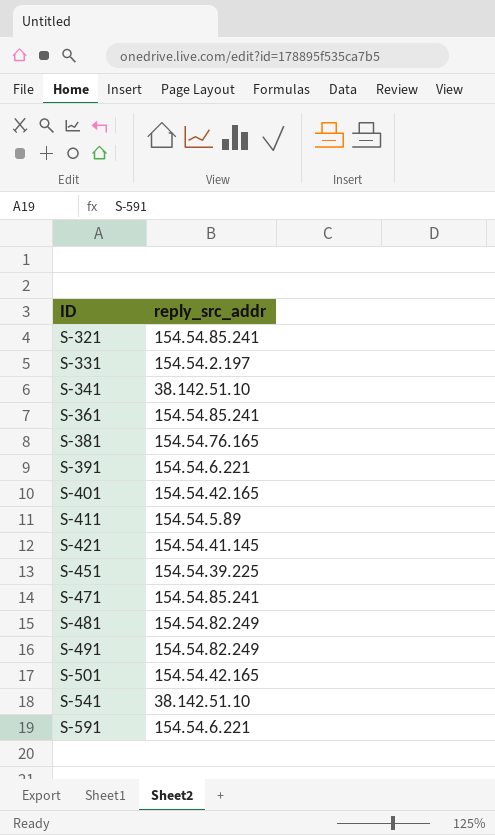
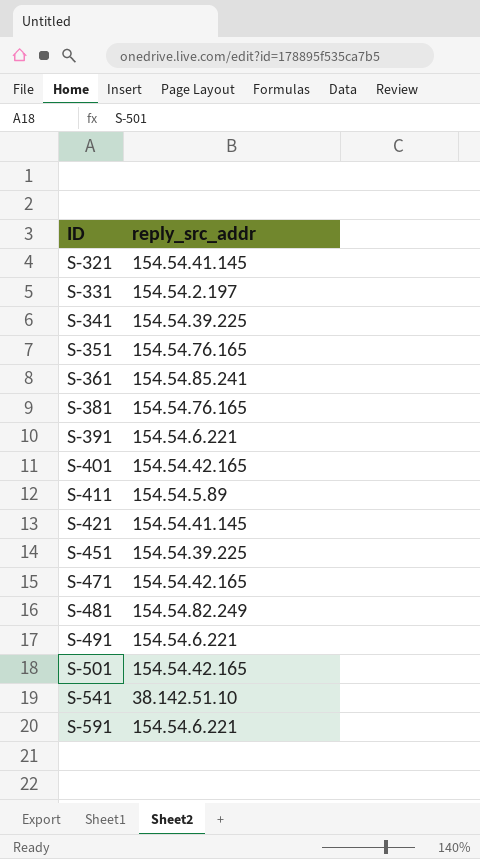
S-321 | reply_src_addr: 154.54.85.241 -> 154.54.41.145
S-341 | reply_src_addr: 38.142.51.10 -> 154.54.39.225
row S-351: none -> 154.54.76.165
S-471 | reply_src_addr: 154.54.85.241 -> 154.54.42.165
S-491 | reply_src_addr: 154.54.82.249 -> 154.54.6.221

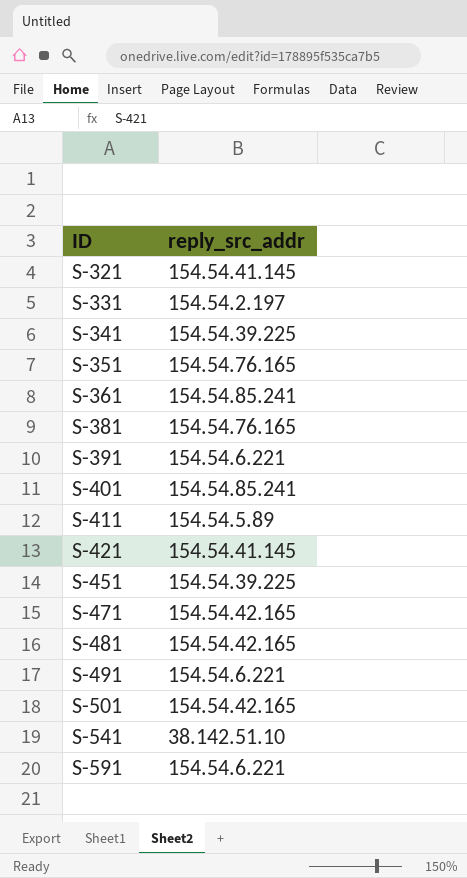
S-401 | reply_src_addr: 154.54.42.165 -> 154.54.85.241
S-481 | reply_src_addr: 154.54.82.249 -> 154.54.42.165

